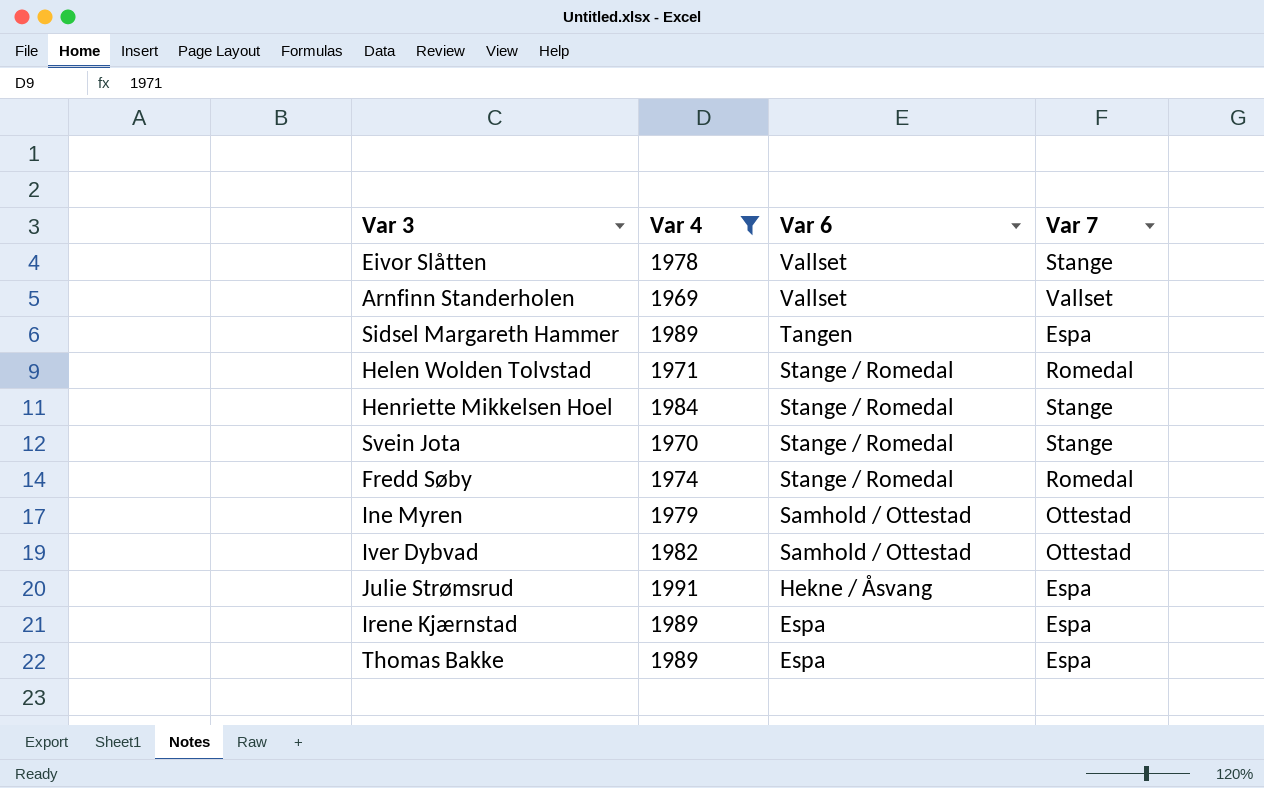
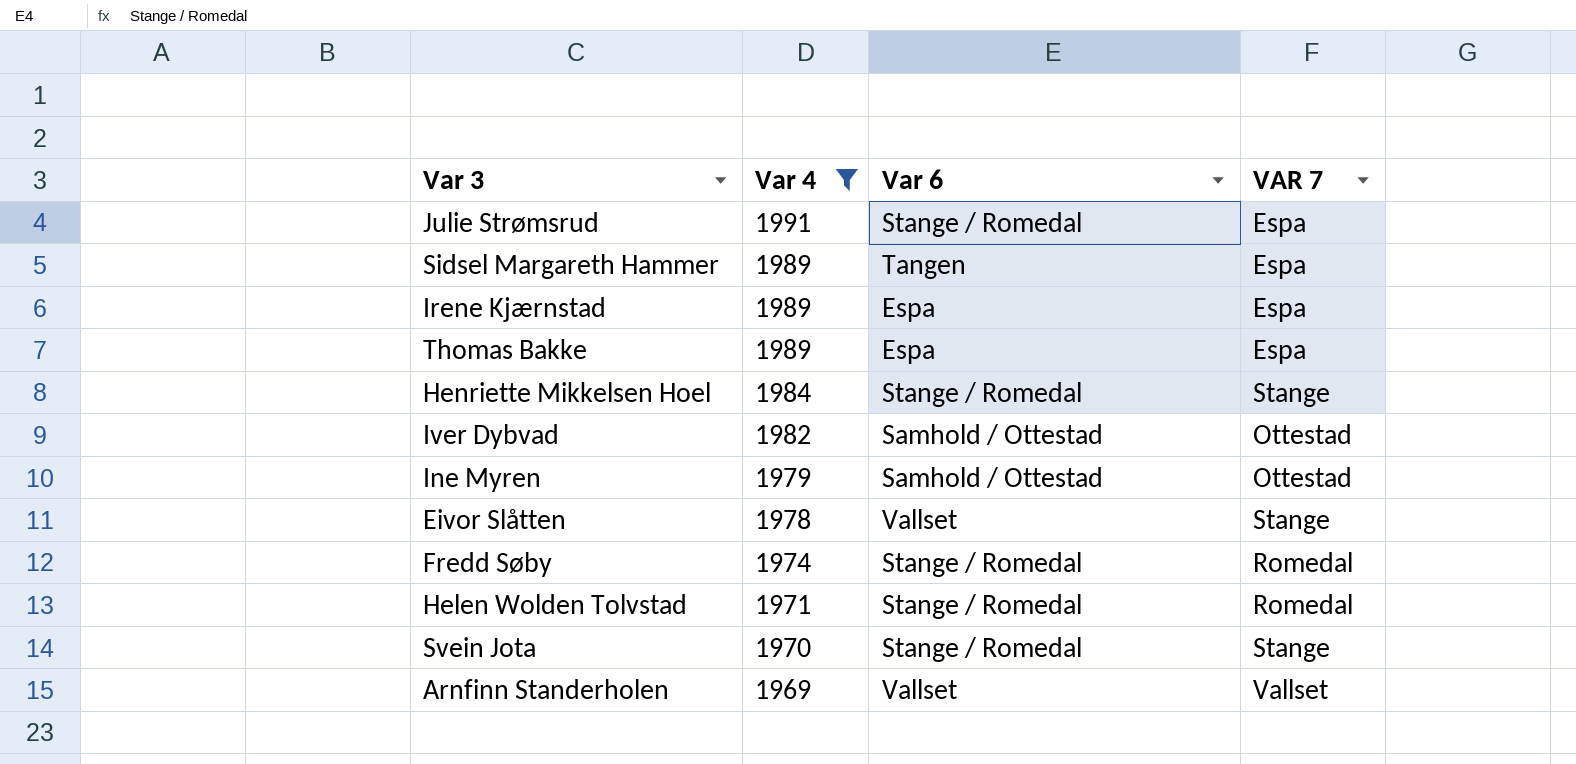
row order: Var 6 descending -> Var 4 descending
column name: Var 7 -> VAR 7
Julie Strømsrud | Var 6: Hekne / Åsvang -> Stange / Romedal

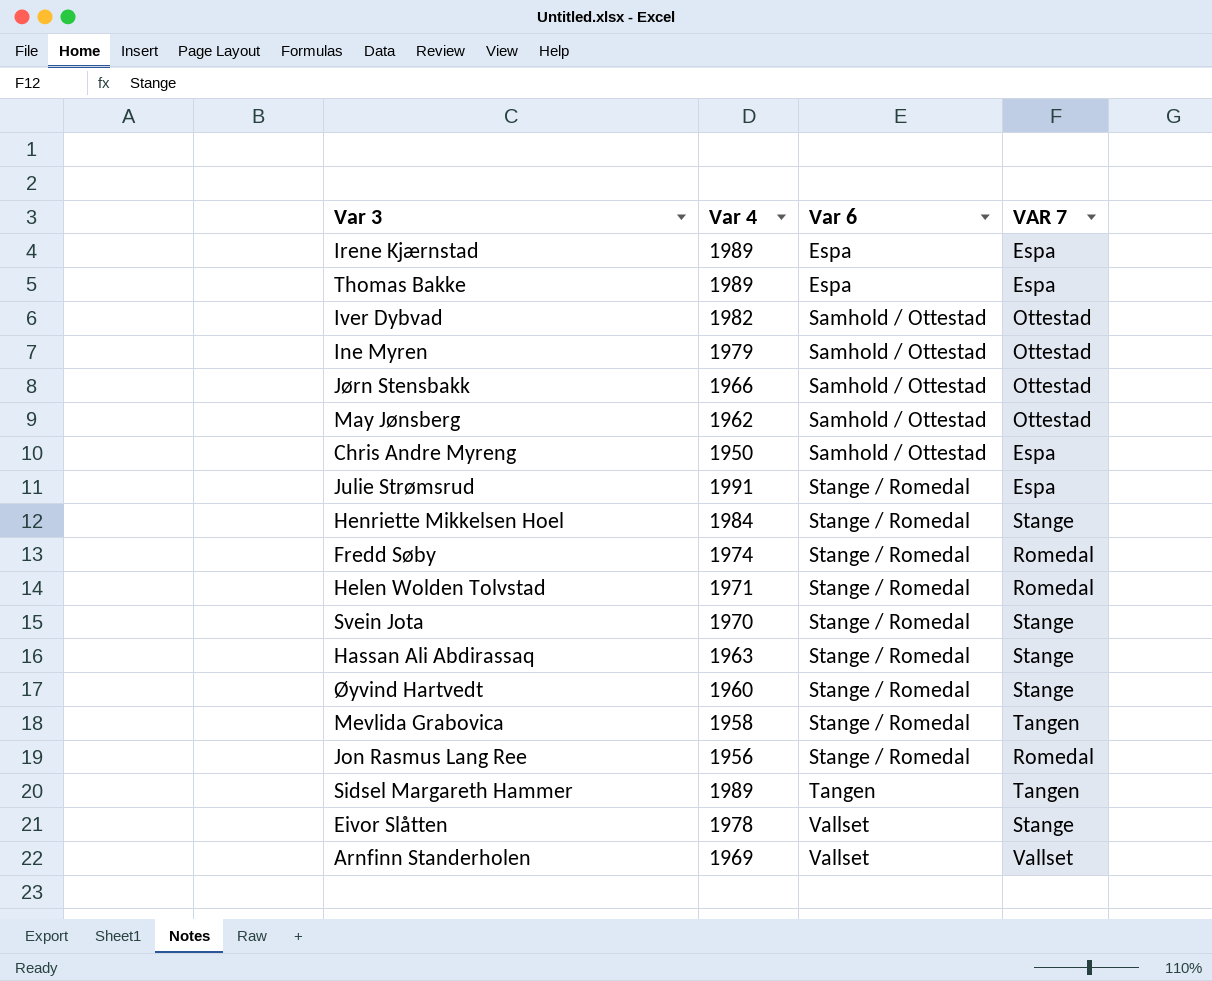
filter: Var 4 >= 1969 -> none
row order: Var 4 descending -> Var 6 ascending
Sidsel Margareth Hammer | VAR 7: Espa -> Tangen

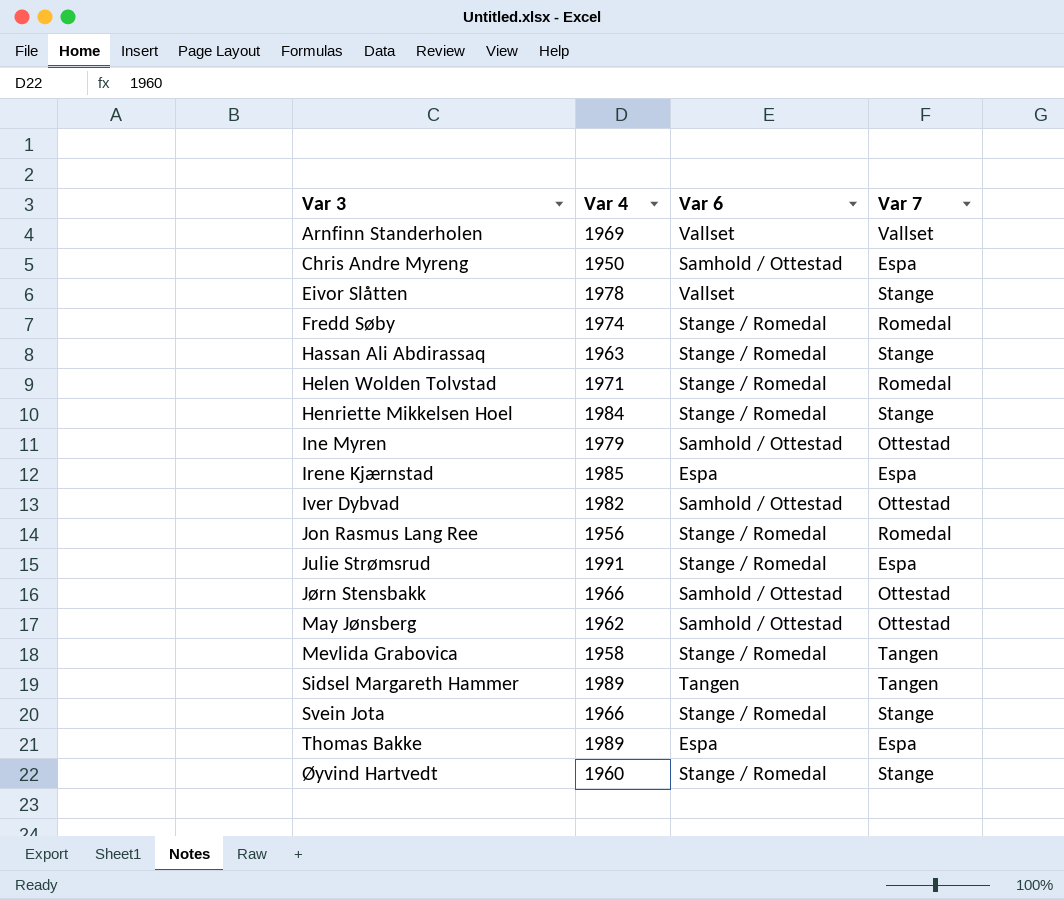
row order: Var 6 ascending -> Var 3 ascending
column name: VAR 7 -> Var 7
Irene Kjærnstad | Var 4: 1989 -> 1985
Svein Jota | Var 4: 1970 -> 1966

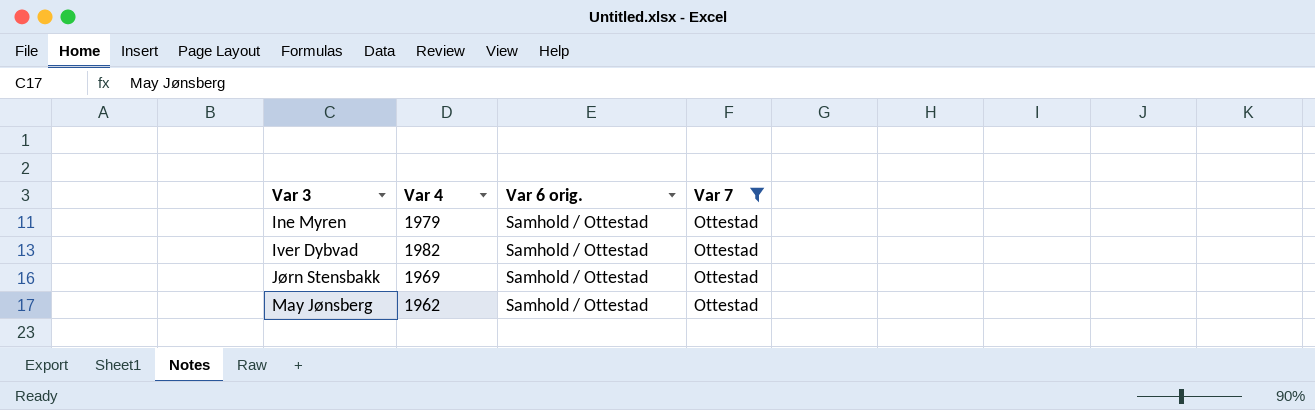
filter: none -> Var 7 = Ottestad
column name: Var 6 -> Var 6 orig.
Jørn Stensbakk | Var 4: 1966 -> 1969

